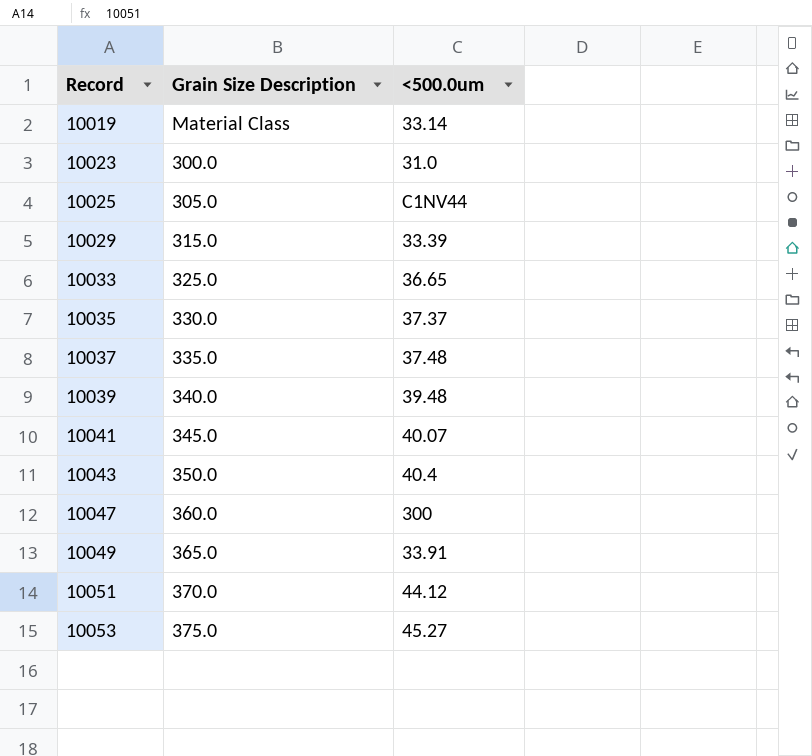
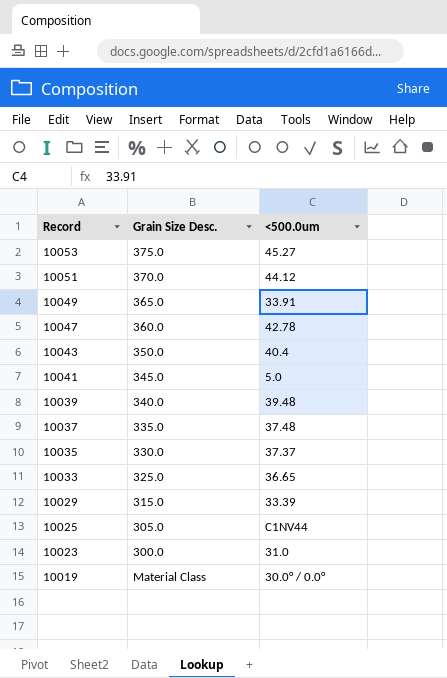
row order: Record ascending -> Record descending
column name: Grain Size Description -> Grain Size Desc.
10047 | <500.0um: 300 -> 42.78
10041 | <500.0um: 40.07 -> 5.0
10019 | <500.0um: 33.14 -> 30.0° / 0.0°

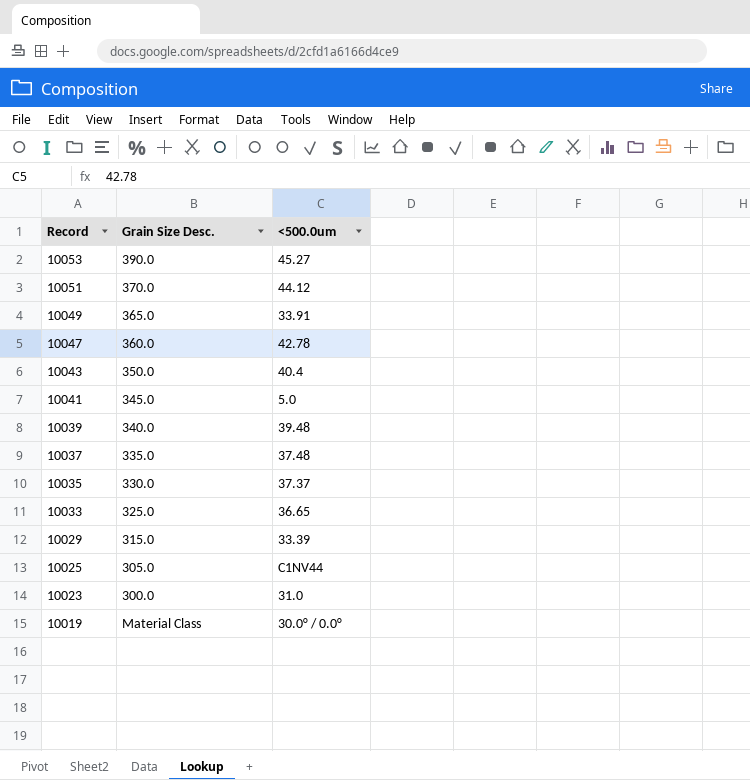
10053 | Grain Size Desc.: 375.0 -> 390.0

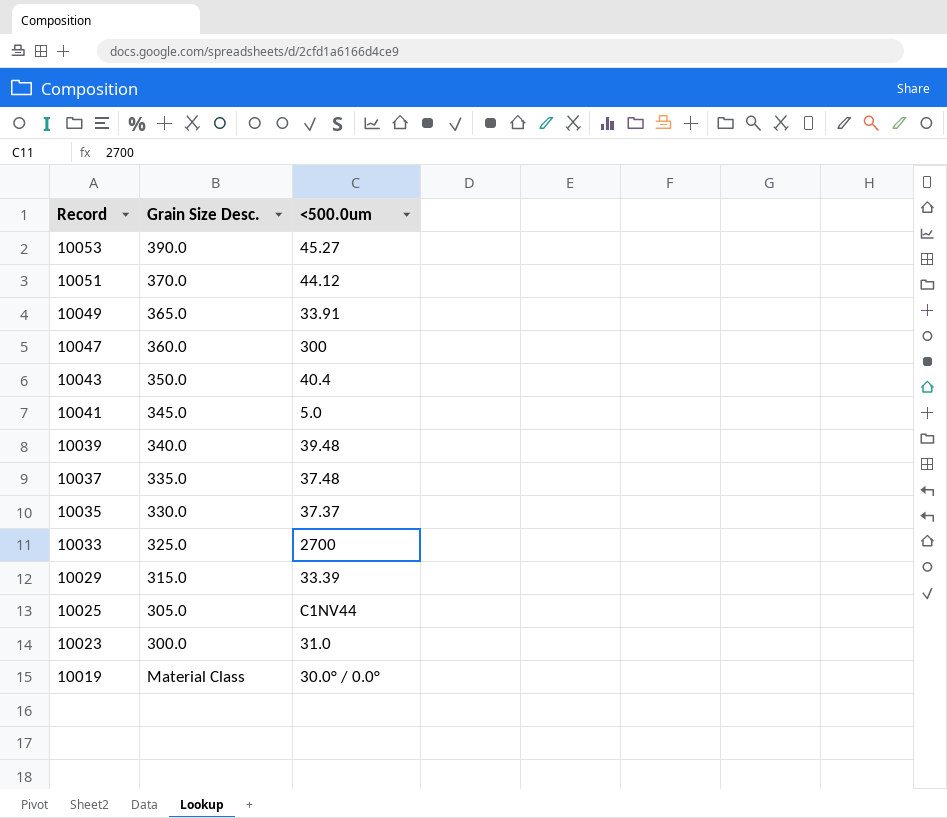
10047 | <500.0um: 42.78 -> 300
10033 | <500.0um: 36.65 -> 2700

